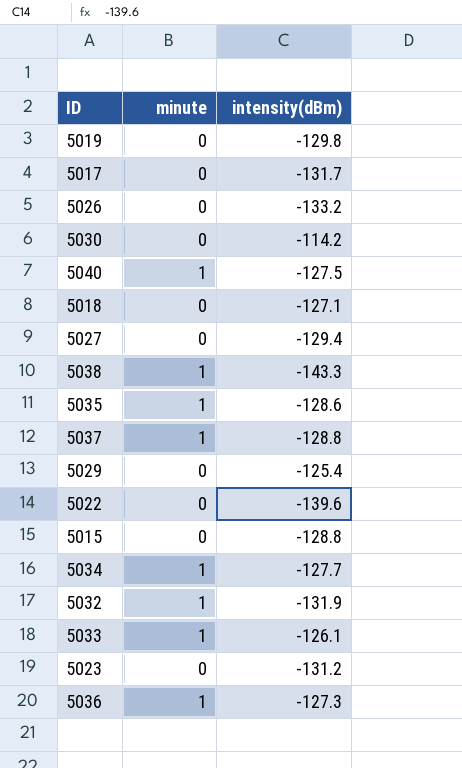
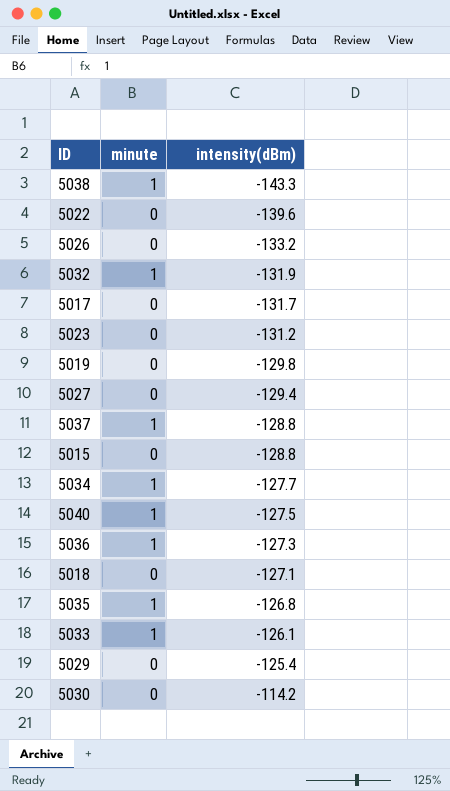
row order: none -> intensity(dBm) ascending
5035 | intensity(dBm): -128.6 -> -126.8

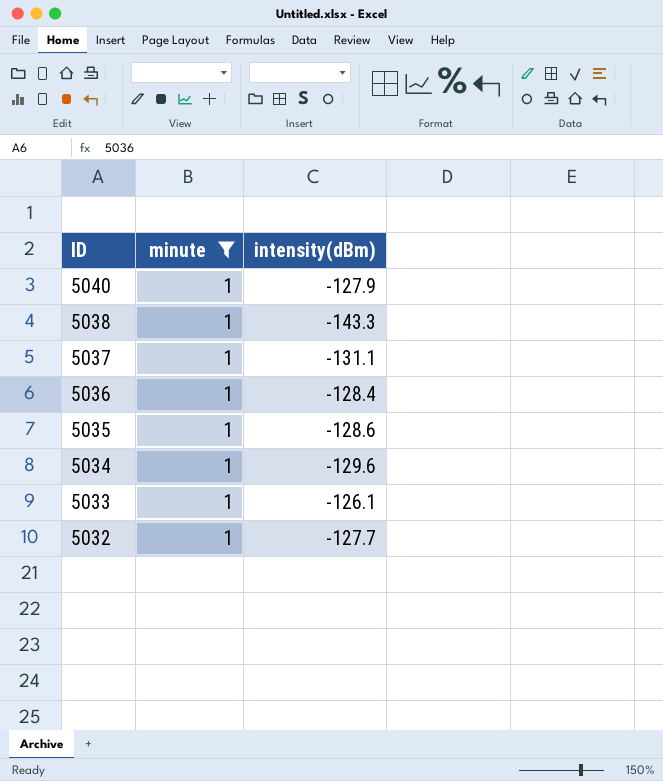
filter: none -> minute = 1
row order: intensity(dBm) ascending -> ID descending
5040 | intensity(dBm): -127.5 -> -127.9
5037 | intensity(dBm): -128.8 -> -131.1
5036 | intensity(dBm): -127.3 -> -128.4
5035 | intensity(dBm): -126.8 -> -128.6
5034 | intensity(dBm): -127.7 -> -129.6
5032 | intensity(dBm): -131.9 -> -127.7

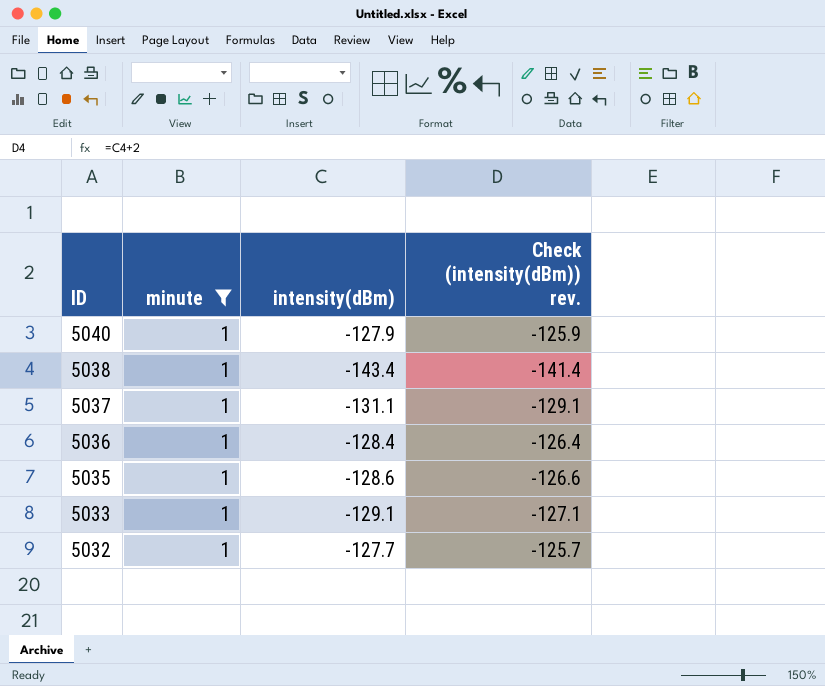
column Check (intensity(dBm)) rev. | formula: none -> [intensity(dBm)] + 2
row 5034: 1 | -129.6 -> none
5038 | intensity(dBm): -143.3 -> -143.4
5033 | intensity(dBm): -126.1 -> -129.1

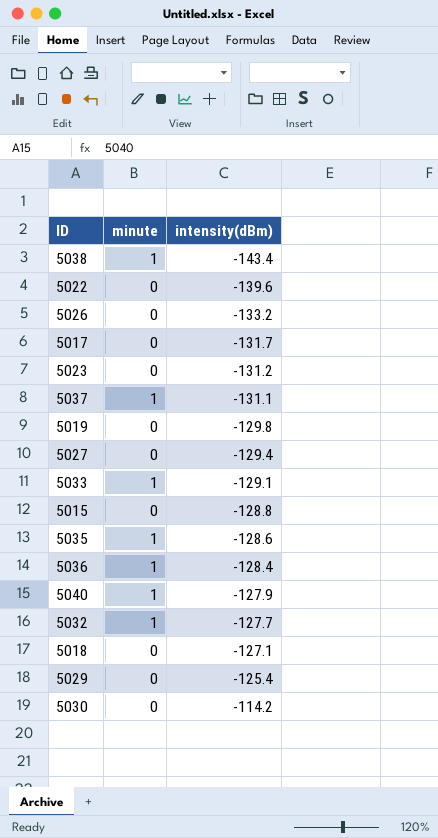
filter: minute = 1 -> none
row order: ID descending -> intensity(dBm) ascending
column Check (intensity(dBm)) rev. | formula: [intensity(dBm)] + 2 -> none

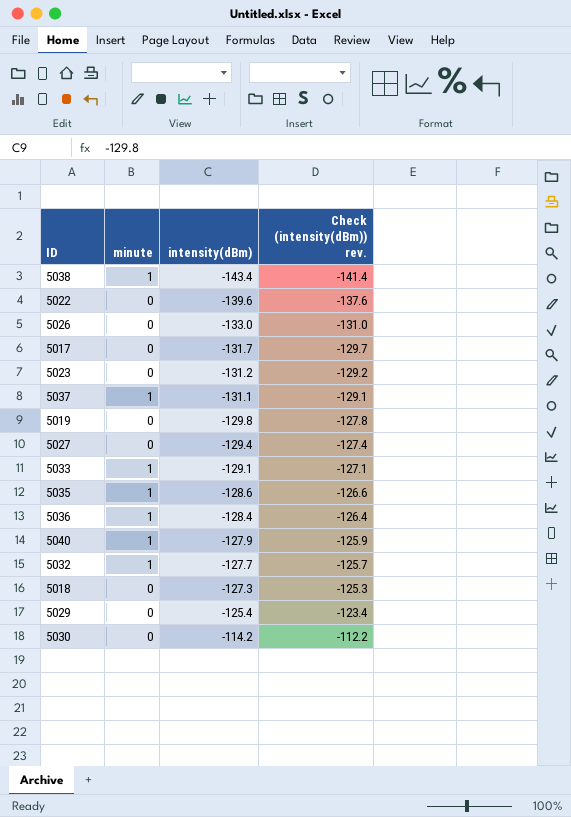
column Check (intensity(dBm)) rev. | formula: none -> [intensity(dBm)] + 2
row 5015: 0 | -128.8 -> none
5026 | intensity(dBm): -133.2 -> -133.0
5018 | intensity(dBm): -127.1 -> -127.3

